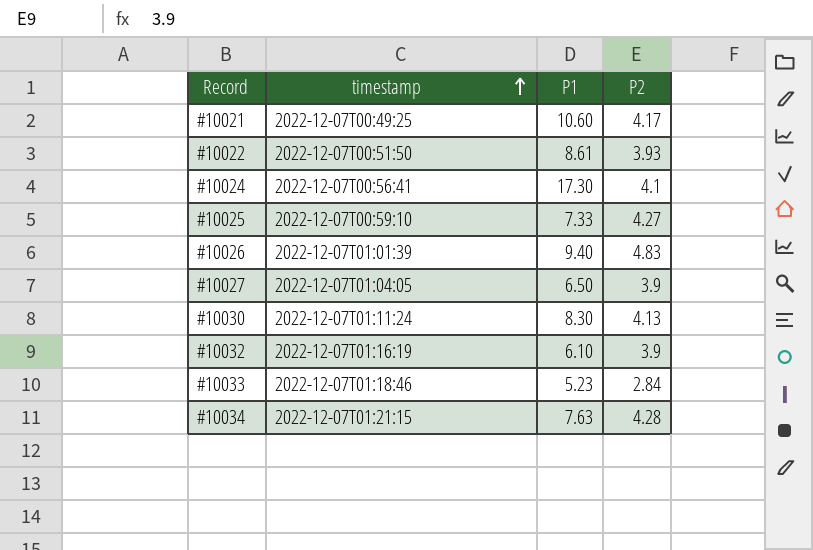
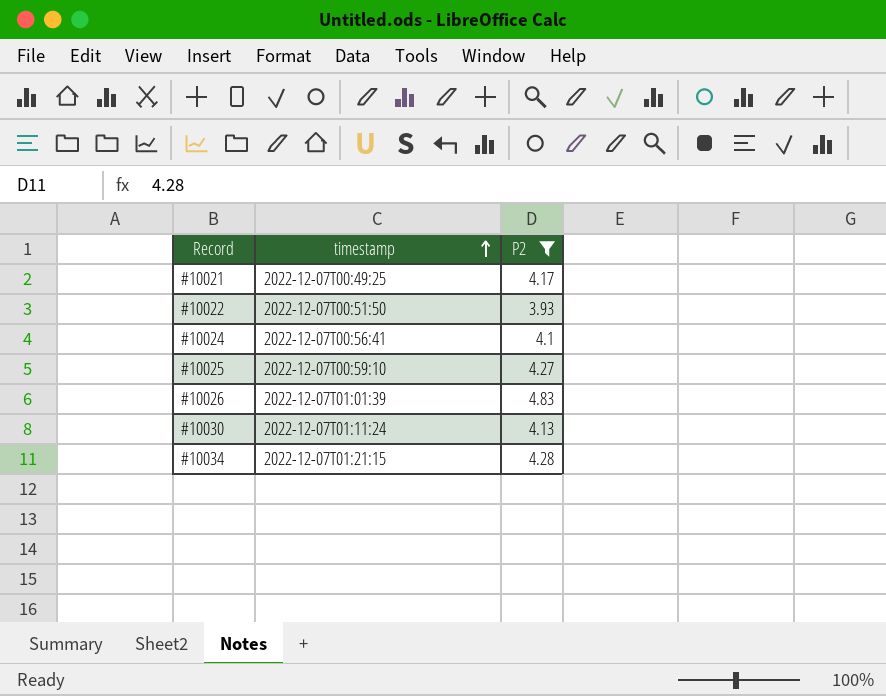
filter: none -> P2 >= 3.93
column P1 | position: 3 -> none

